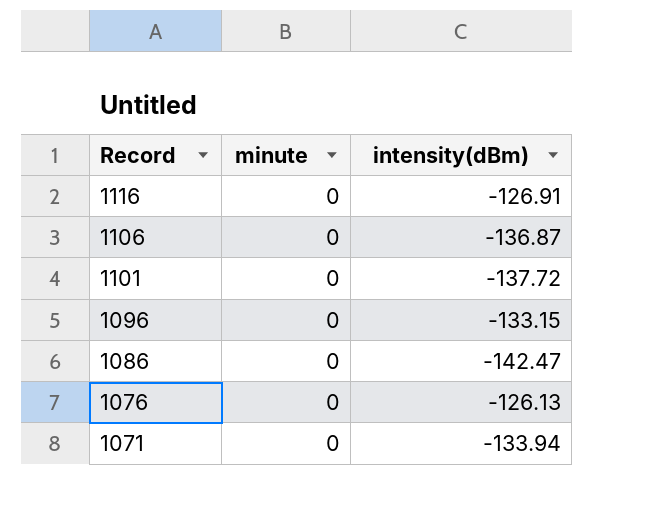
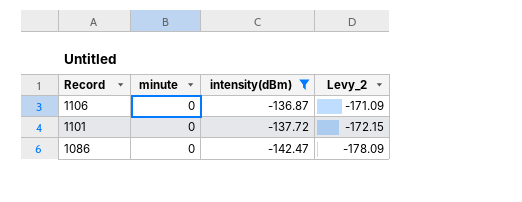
filter: none -> intensity(dBm) <= -136.87
column Levy_2 | formula: none -> [intensity(dBm)] * 1.25

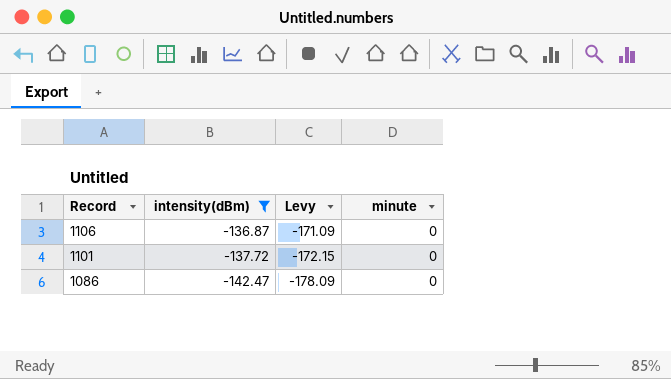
column name: Levy_2 -> Levy
column minute | position: 2 -> 4

